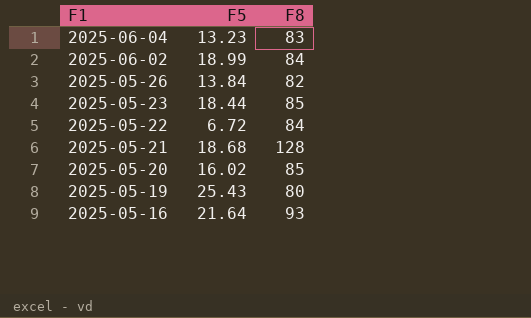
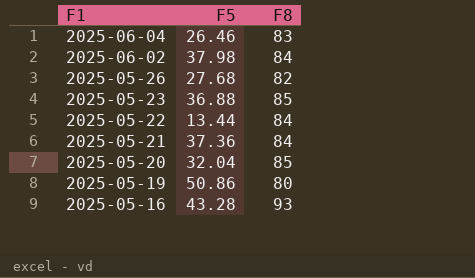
2025-06-04 | F5: 13.23 -> 26.46
2025-06-02 | F5: 18.99 -> 37.98
2025-05-26 | F5: 13.84 -> 27.68
2025-05-23 | F5: 18.44 -> 36.88
2025-05-22 | F5: 6.72 -> 13.44
2025-05-21 | F5: 18.68 -> 37.36
2025-05-21 | F8: 128 -> 84
2025-05-20 | F5: 16.02 -> 32.04
2025-05-19 | F5: 25.43 -> 50.86
2025-05-16 | F5: 21.64 -> 43.28

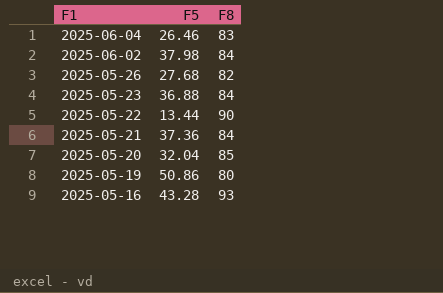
2025-05-23 | F8: 85 -> 84
2025-05-22 | F8: 84 -> 90

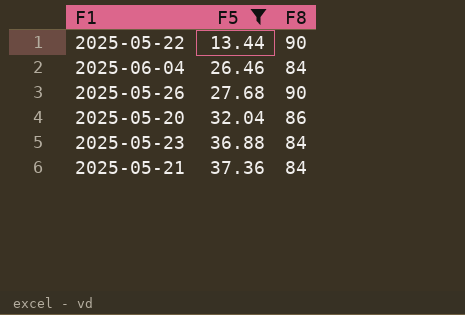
filter: none -> F5 <= 37.36
row order: F1 descending -> F5 ascending
2025-06-04 | F8: 83 -> 84
2025-05-26 | F8: 82 -> 90
2025-05-20 | F8: 85 -> 86

